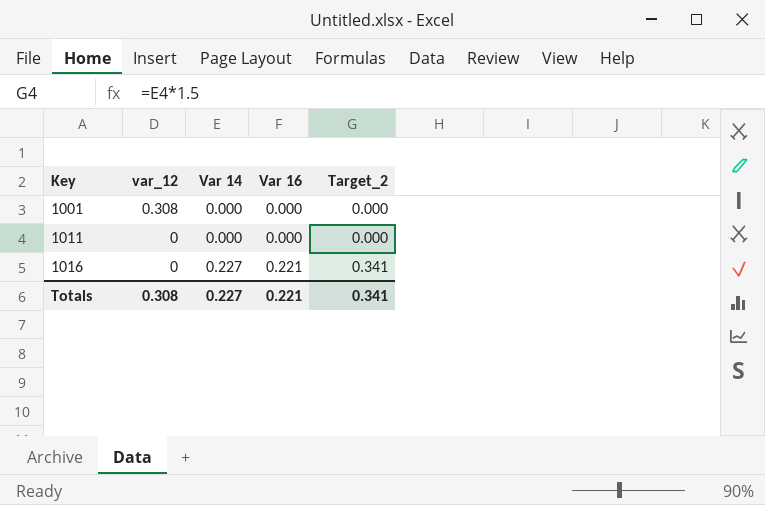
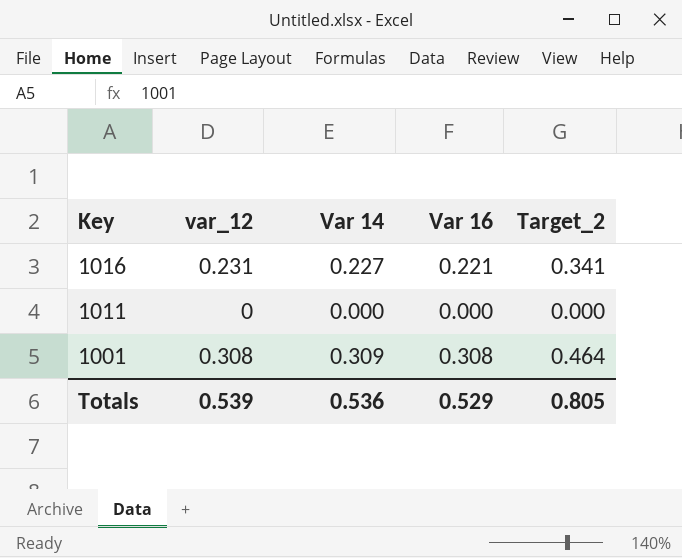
row order: Key ascending -> Key descending
1016 | var_12: 0 -> 0.231
1001 | Var 14: 0.000 -> 0.309
1001 | Var 16: 0.000 -> 0.308
1001 | Target_2: 0.000 -> 0.464
Totals | var_12: 0.308 -> 0.539
Totals | Var 14: 0.227 -> 0.536
Totals | Var 16: 0.221 -> 0.529
Totals | Target_2: 0.341 -> 0.805

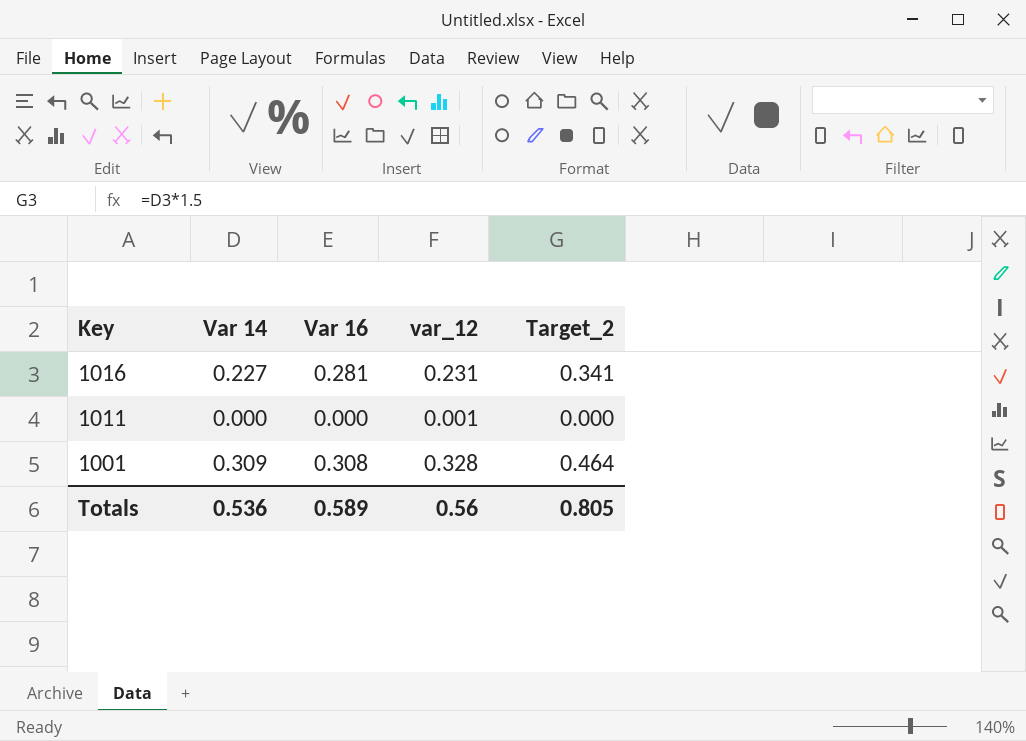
column var_12 | position: 2 -> 4
1016 | Var 16: 0.221 -> 0.281
1011 | var_12: 0 -> 0.001
1001 | var_12: 0.308 -> 0.328
Totals | Var 16: 0.529 -> 0.589
Totals | var_12: 0.539 -> 0.56

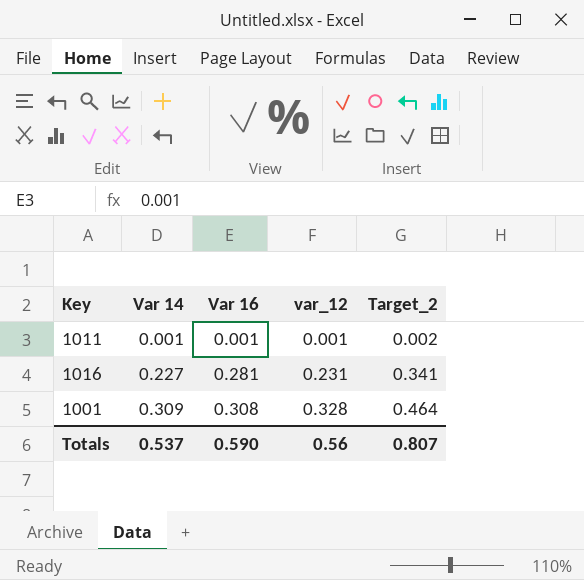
row order: Key descending -> Var 14 ascending
1011 | Var 14: 0.000 -> 0.001
1011 | Var 16: 0.000 -> 0.001
1011 | Target_2: 0.000 -> 0.002
Totals | Var 14: 0.536 -> 0.537
Totals | Var 16: 0.589 -> 0.590
Totals | Target_2: 0.805 -> 0.807

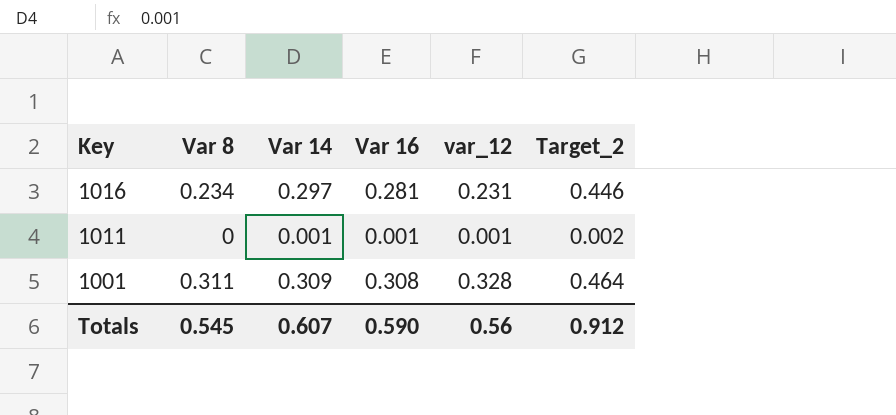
row order: Var 14 ascending -> Key descending
column Var 8 | position: none -> 2
1016 | Var 14: 0.227 -> 0.297
1016 | Target_2: 0.341 -> 0.446
Totals | Var 14: 0.537 -> 0.607
Totals | Target_2: 0.807 -> 0.912

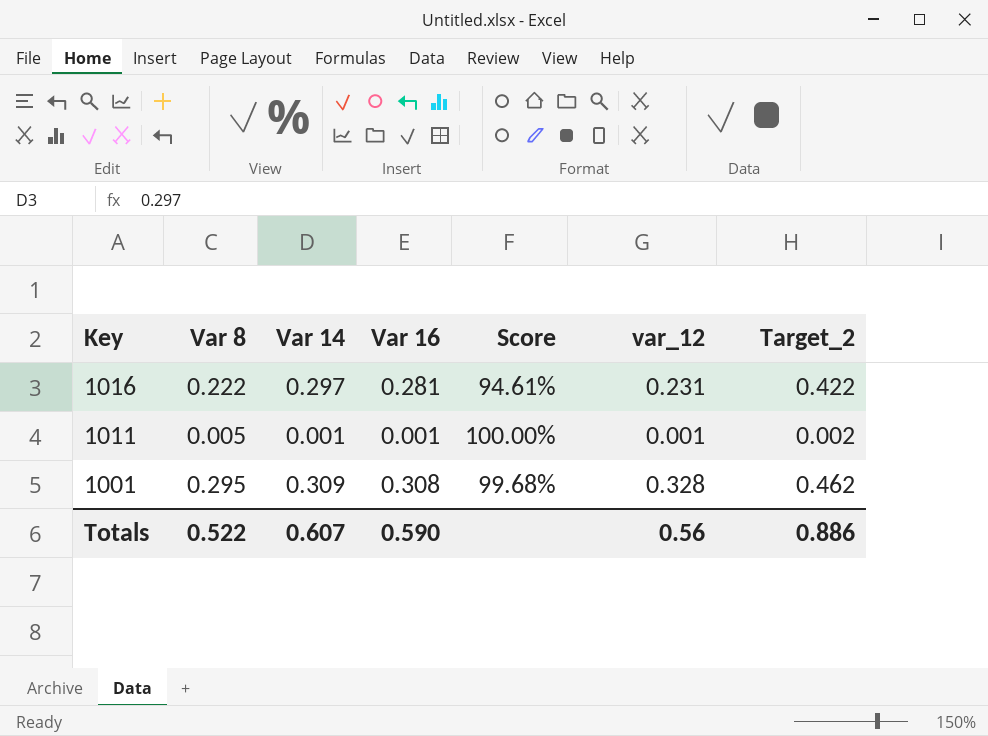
column Score | formula: none -> [Var 16] / [Var 14]
column Target_2 | formula: [Var 14] * 1.5 -> [Var 16] * 1.5
1016 | Var 8: 0.234 -> 0.222
1011 | Var 8: 0 -> 0.005
1001 | Var 8: 0.311 -> 0.295
Totals | Var 8: 0.545 -> 0.522
Totals | Target_2: 0.912 -> 0.886

